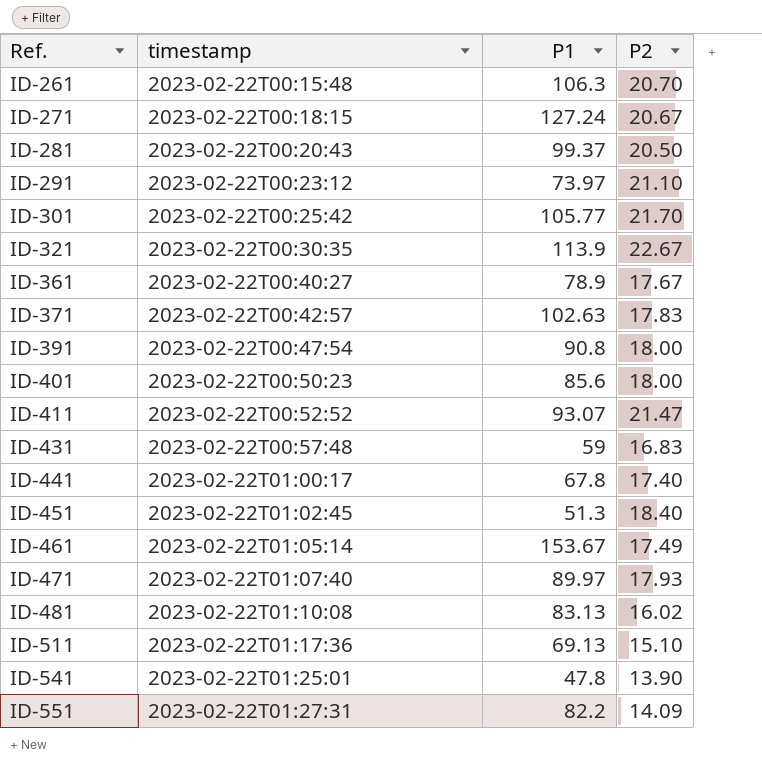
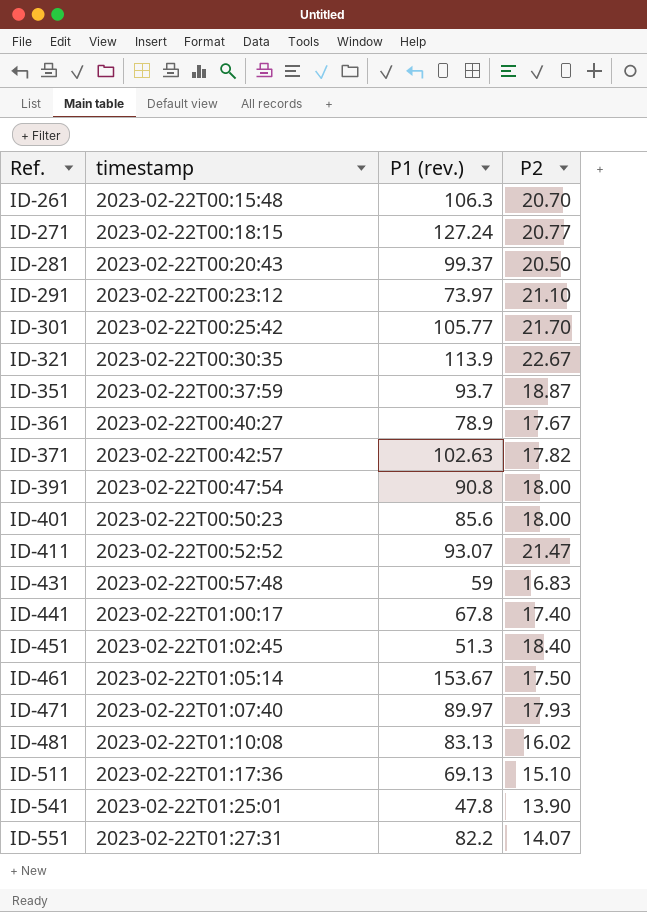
column name: P1 -> P1 (rev.)
ID-271 | P2: 20.67 -> 20.77
row ID-351: none -> 2023-02-22T00:37:59 | 93.7 | 18.87
ID-371 | P2: 17.83 -> 17.82
ID-461 | P2: 17.49 -> 17.50
ID-551 | P2: 14.09 -> 14.07

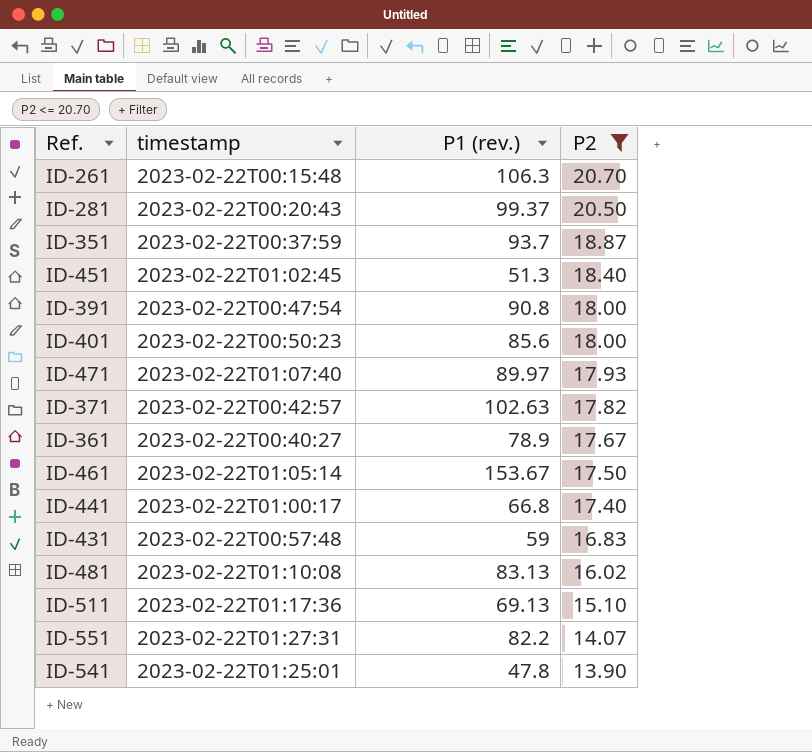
filter: none -> P2 <= 20.70
row order: Ref. ascending -> P2 descending
ID-441 | P1 (rev.): 67.8 -> 66.8

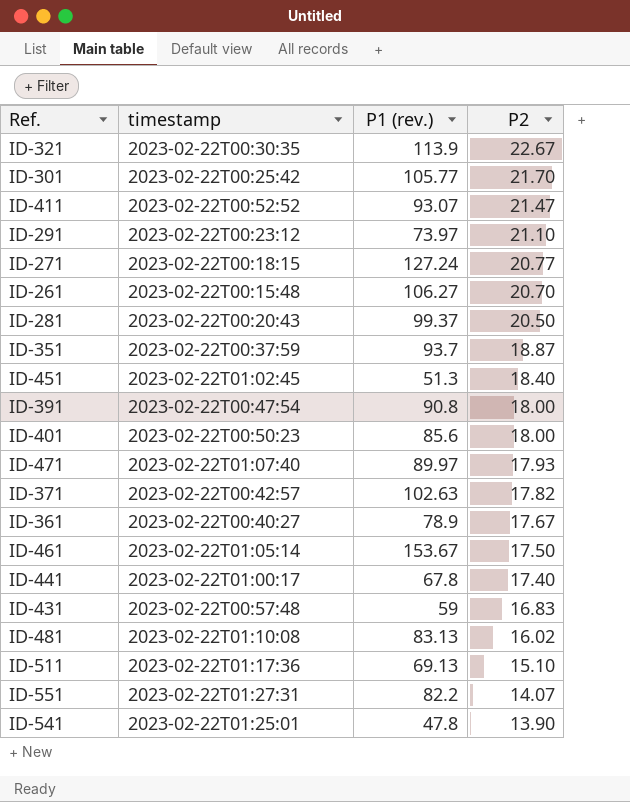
filter: P2 <= 20.70 -> none
ID-261 | P1 (rev.): 106.3 -> 106.27
ID-441 | P1 (rev.): 66.8 -> 67.8

